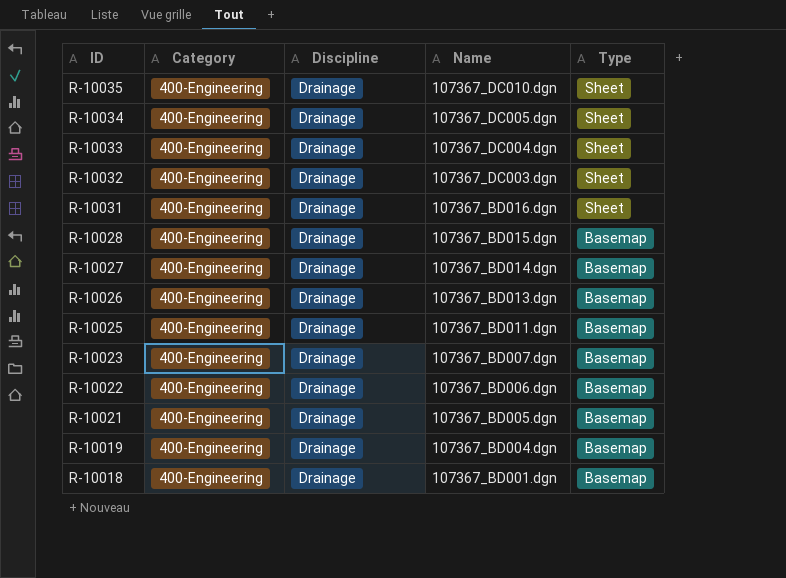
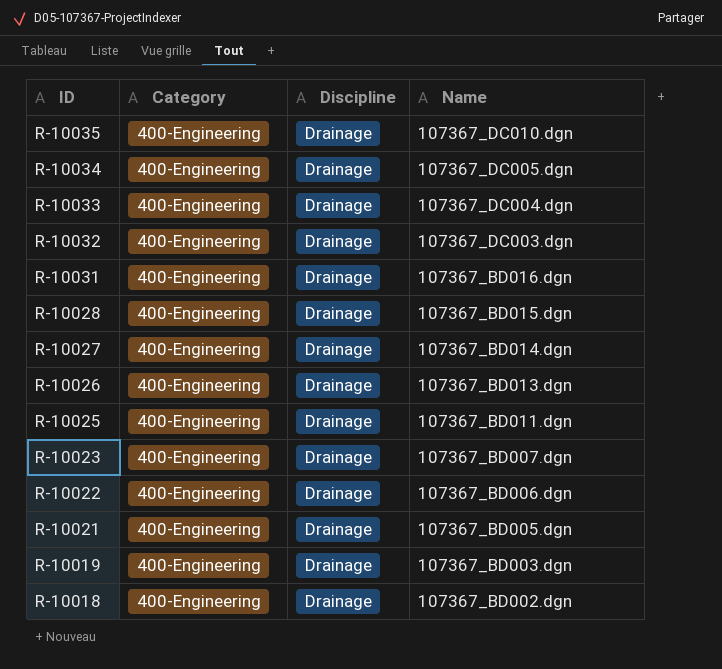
column Type | position: 5 -> none
R-10019 | Name: 107367_BD004.dgn -> 107367_BD003.dgn
R-10018 | Name: 107367_BD001.dgn -> 107367_BD002.dgn

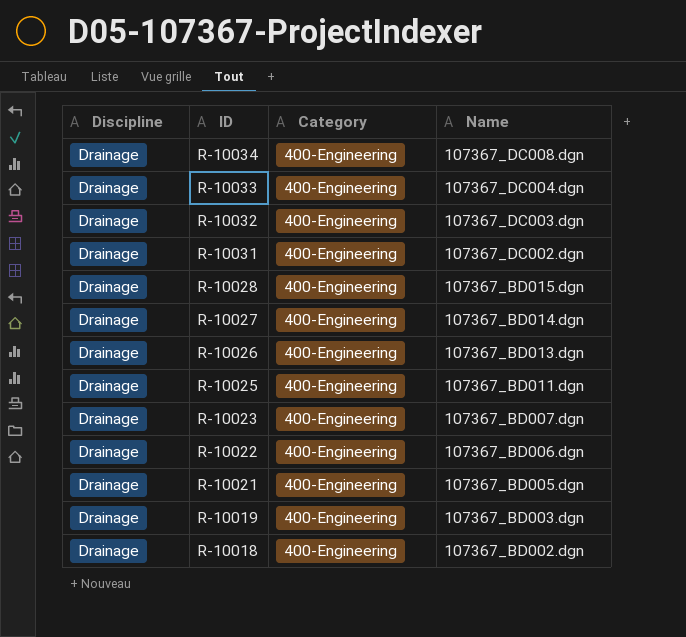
column Discipline | position: 3 -> 1
row R-10035: 400-Engineering | Drainage | 107367_DC010.dgn -> none
R-10034 | Name: 107367_DC005.dgn -> 107367_DC008.dgn
R-10031 | Name: 107367_BD016.dgn -> 107367_DC002.dgn

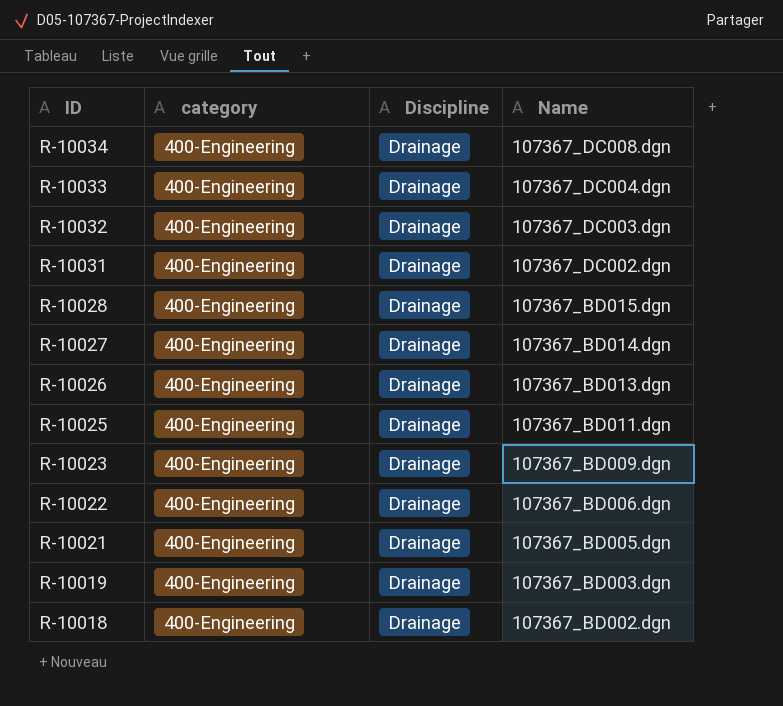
column name: Category -> category
column Discipline | position: 1 -> 3
R-10023 | Name: 107367_BD007.dgn -> 107367_BD009.dgn

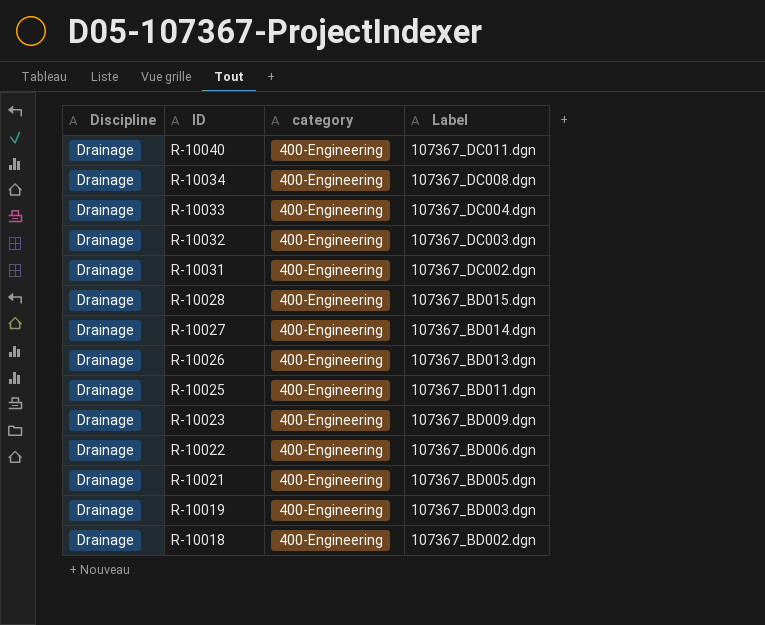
column Discipline | position: 3 -> 1
column name: Name -> Label
row R-10040: none -> Drainage | 400-Engineering | 107367_DC011.dgn

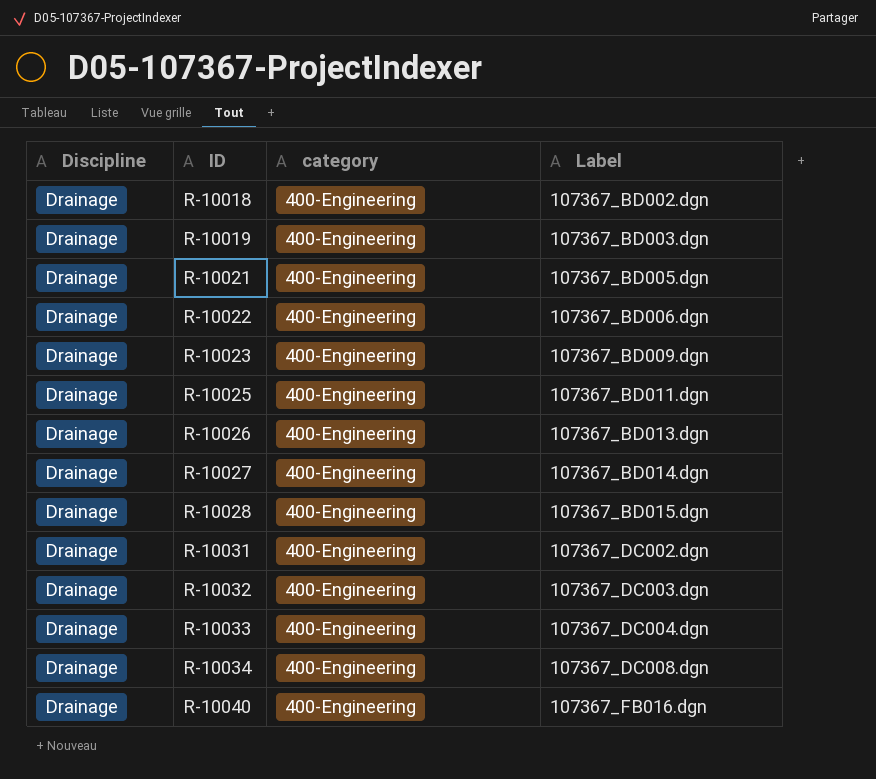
row order: ID descending -> ID ascending
R-10040 | Label: 107367_DC011.dgn -> 107367_FB016.dgn

